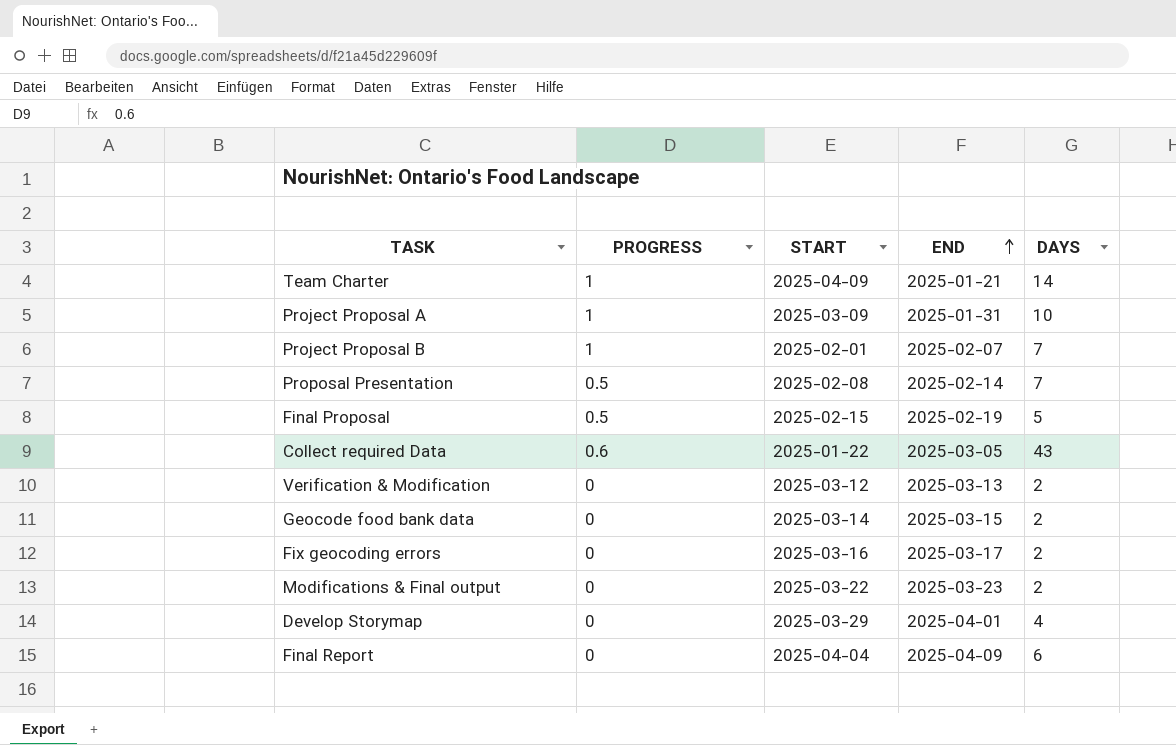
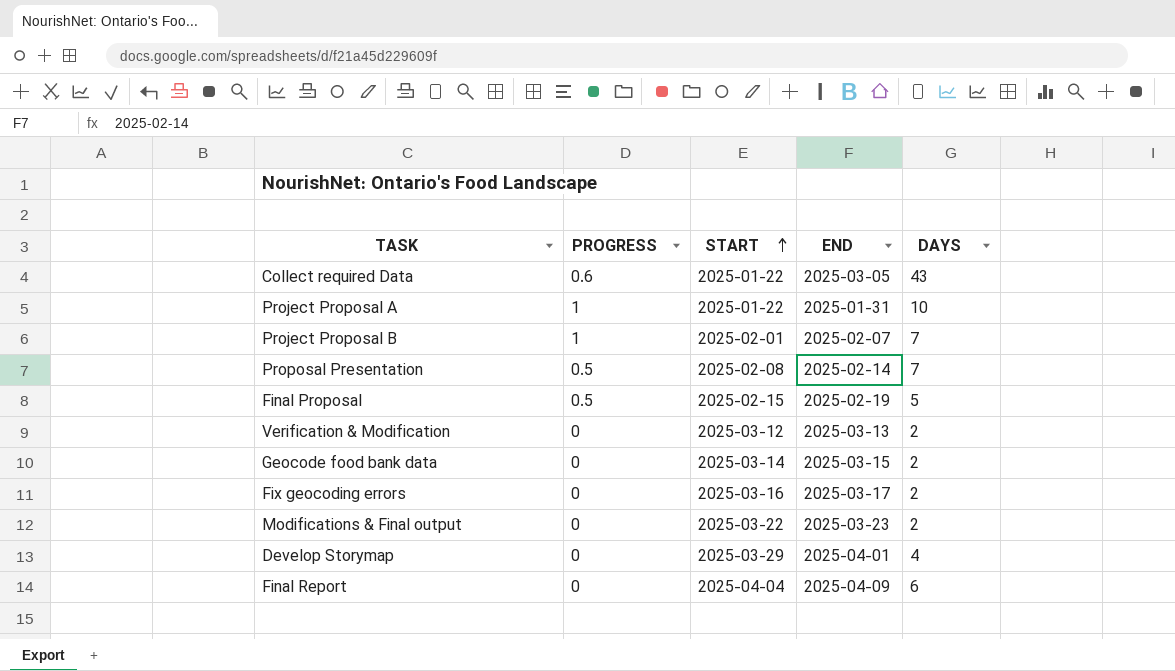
row order: END ascending -> START ascending
row Team Charter: 1 | 2025-04-09 | 2025-01-21 | 14 -> none
Project Proposal A | START: 2025-03-09 -> 2025-01-22

